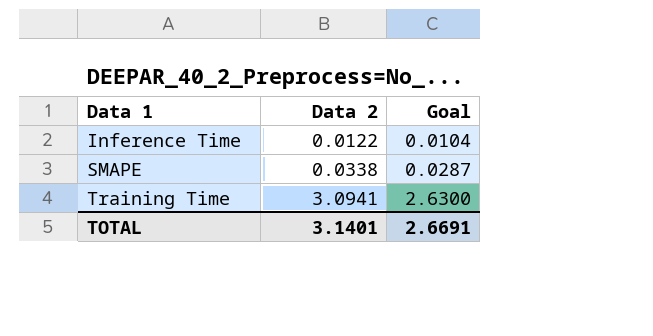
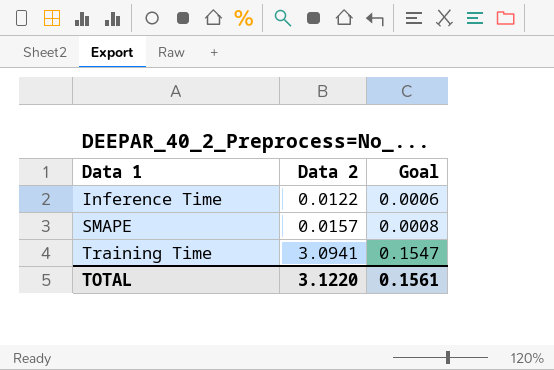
column Goal | formula: [Data 2] * 0.85 -> [Data 2] * 0.05
SMAPE | Data 2: 0.0338 -> 0.0157
TOTAL | Data 2: 3.1401 -> 3.1220
TOTAL | Goal: 2.6691 -> 0.1561

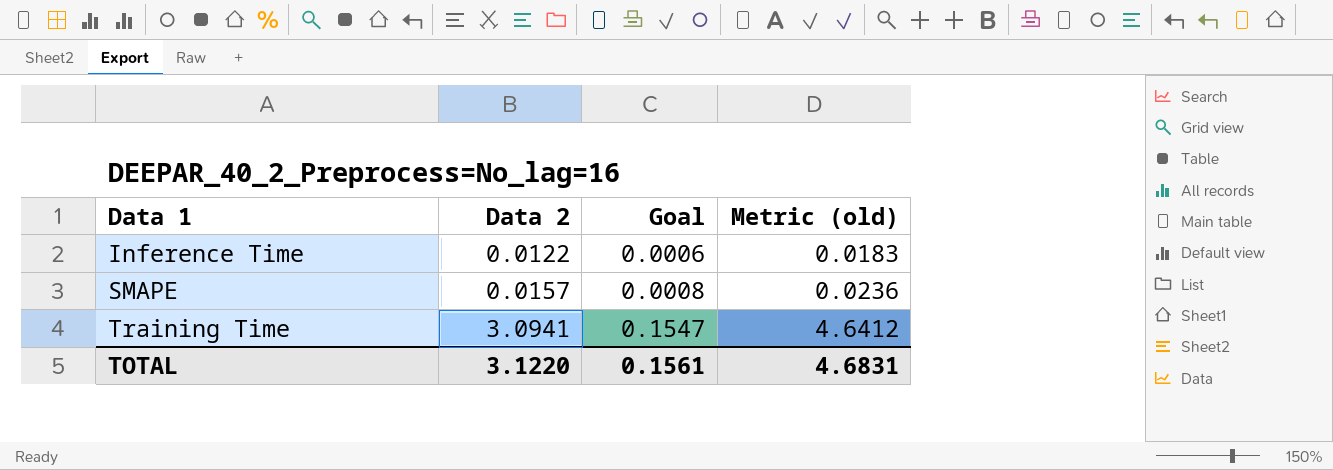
column Metric (old) | formula: none -> [Data 2] * 1.5

